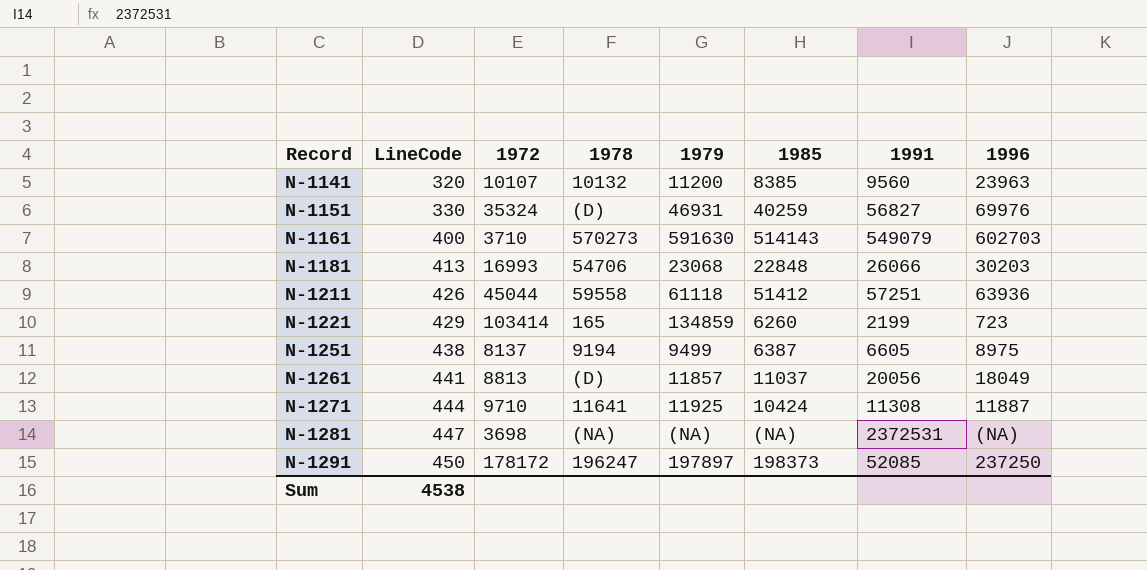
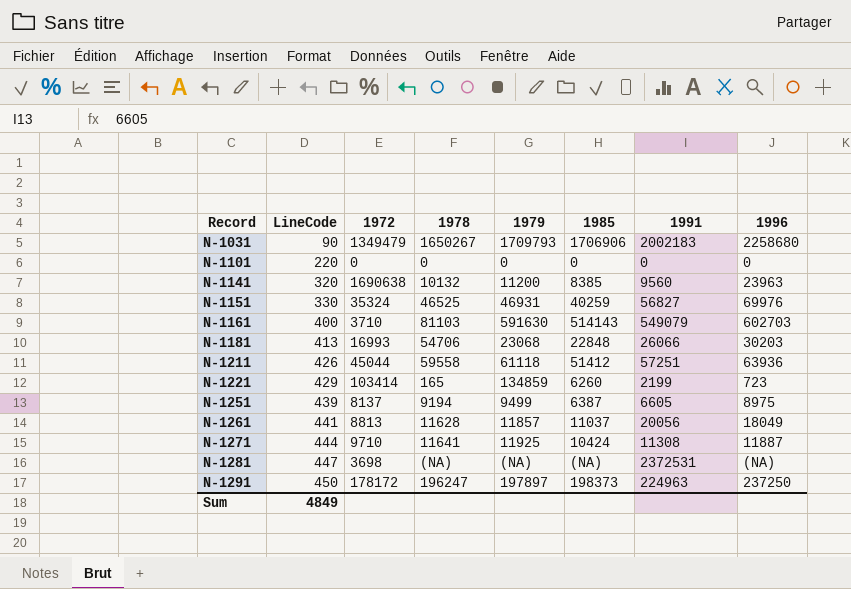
row N-1031: none -> 90 | 1349479 | 1650267 | 1709793 | 1706906 | 2002183 | 2258680
row N-1101: none -> 220 | 0 | 0 | 0 | 0 | 0 | 0
N-1141 | 1972: 10107 -> 1690638
N-1151 | 1978: (D) -> 46525
N-1161 | 1978: 570273 -> 81103
N-1251 | LineCode: 438 -> 439
N-1261 | 1978: (D) -> 11628
N-1291 | 1991: 52085 -> 224963
Sum | LineCode: 4538 -> 4849

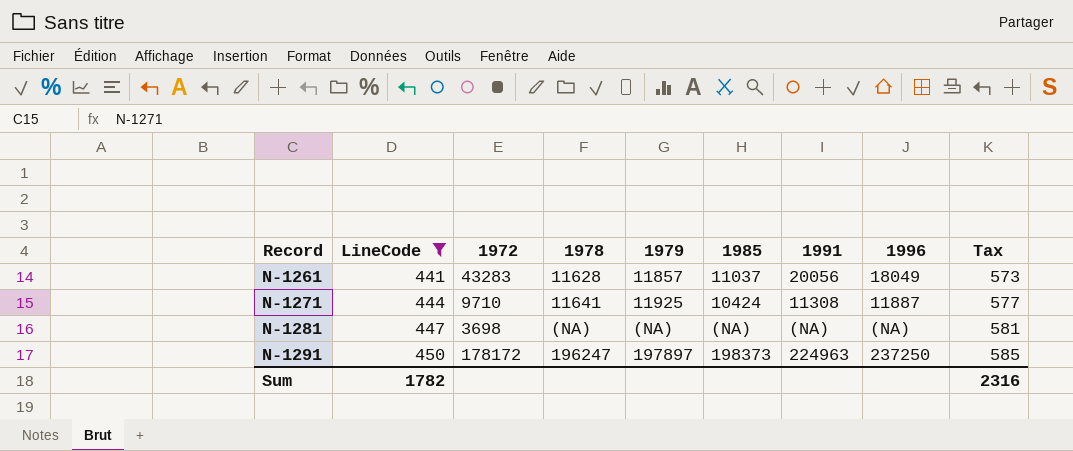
filter: none -> LineCode >= 441
column Tax | formula: none -> [LineCode] * 1.3
N-1261 | 1972: 8813 -> 43283
N-1281 | 1991: 2372531 -> (NA)
Sum | LineCode: 4849 -> 1782

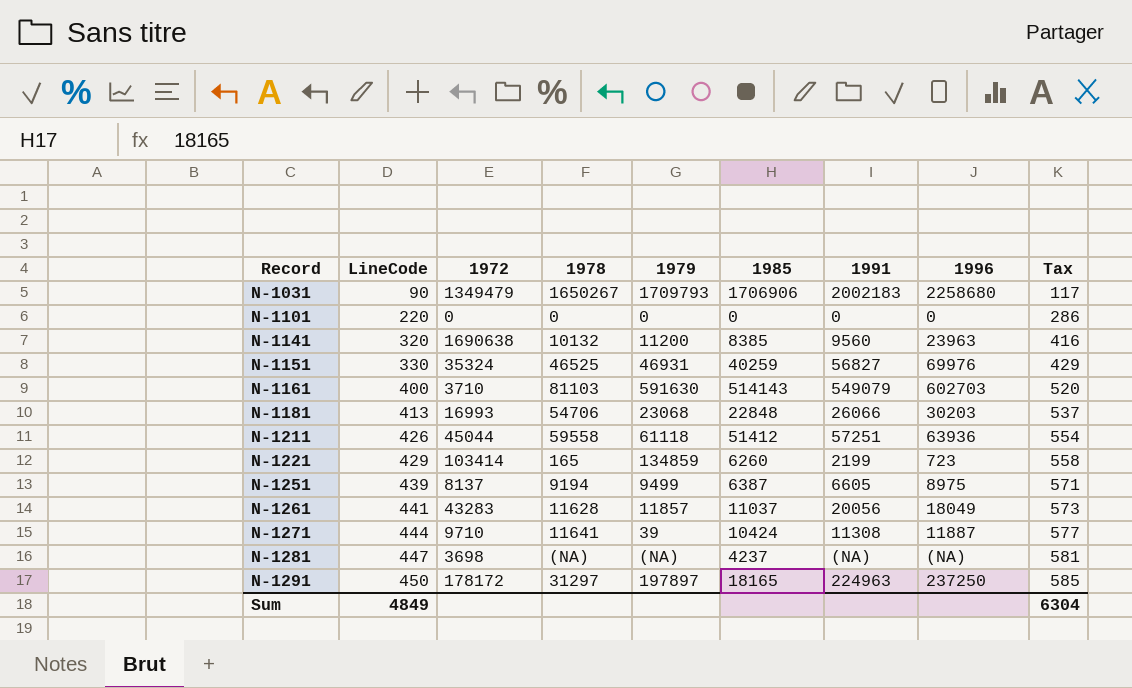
filter: LineCode >= 441 -> none
N-1271 | 1979: 11925 -> 39
N-1281 | 1985: (NA) -> 4237
N-1291 | 1978: 196247 -> 31297
N-1291 | 1985: 198373 -> 18165
Sum | LineCode: 1782 -> 4849
Sum | Tax: 2316 -> 6304

